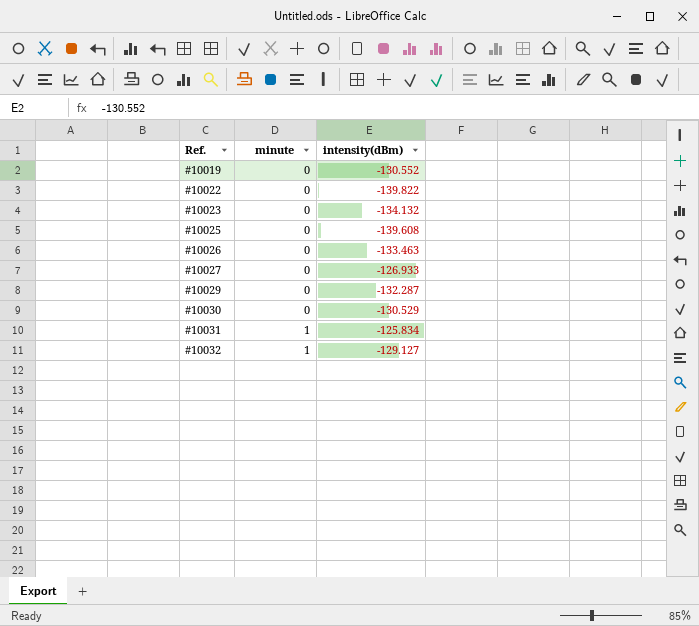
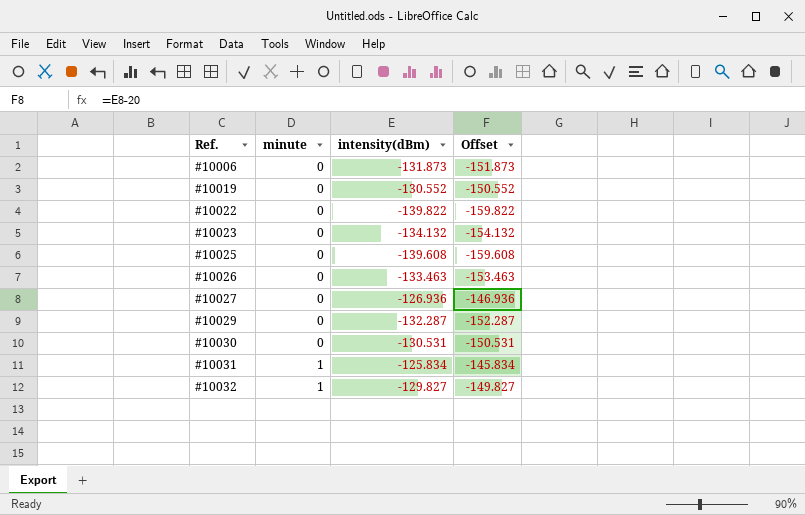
column Offset | formula: none -> [intensity(dBm)] - 20
row #10006: none -> 0 | -131.873 | -151.873
#10027 | intensity(dBm): -126.933 -> -126.936
#10030 | intensity(dBm): -130.529 -> -130.531
#10032 | intensity(dBm): -129.127 -> -129.827

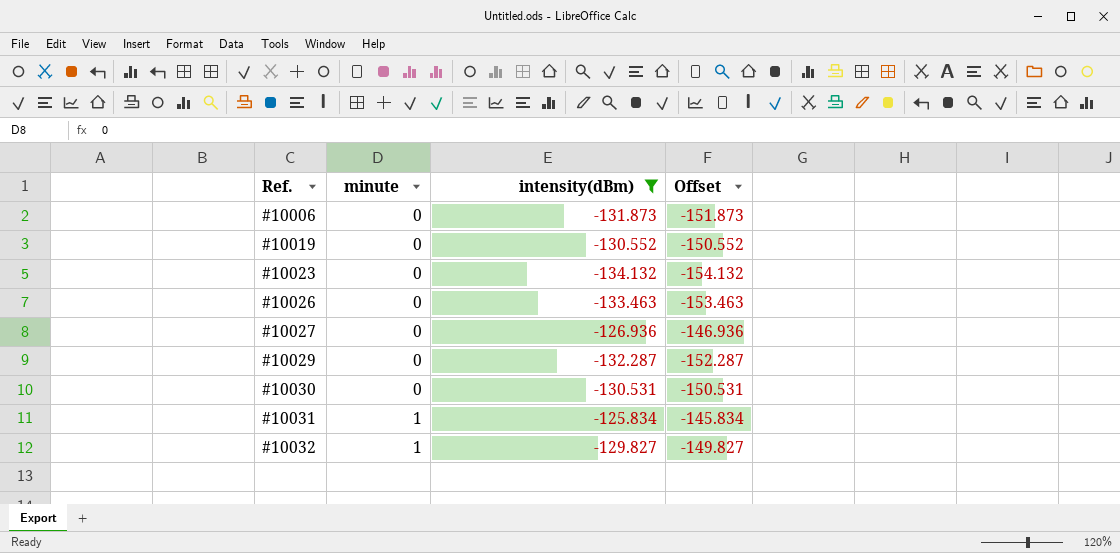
filter: none -> intensity(dBm) >= -134.132

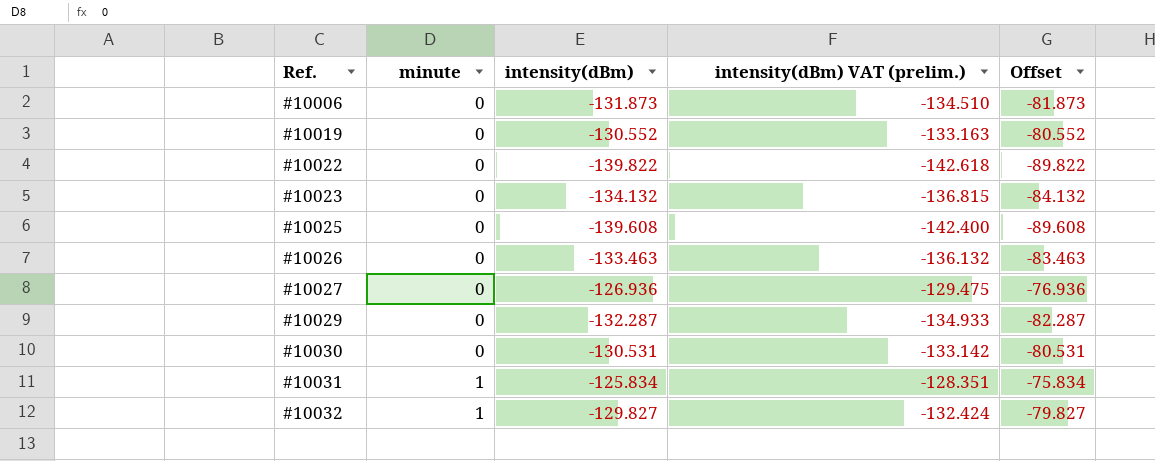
filter: intensity(dBm) >= -134.132 -> none
column intensity(dBm) VAT (prelim.) | formula: none -> [intensity(dBm)] * 1.02
column Offset | formula: [intensity(dBm)] - 20 -> [intensity(dBm)] + 50

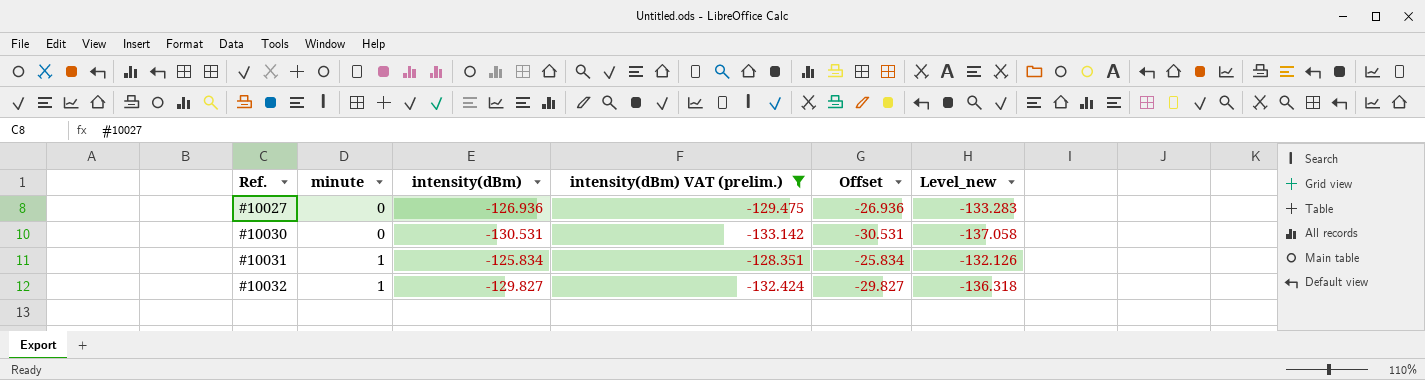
filter: none -> intensity(dBm) VAT (prelim.) >= -133.142
column Offset | formula: [intensity(dBm)] + 50 -> [intensity(dBm)] + 100
column Level_new | formula: none -> [intensity(dBm)] * 1.05

